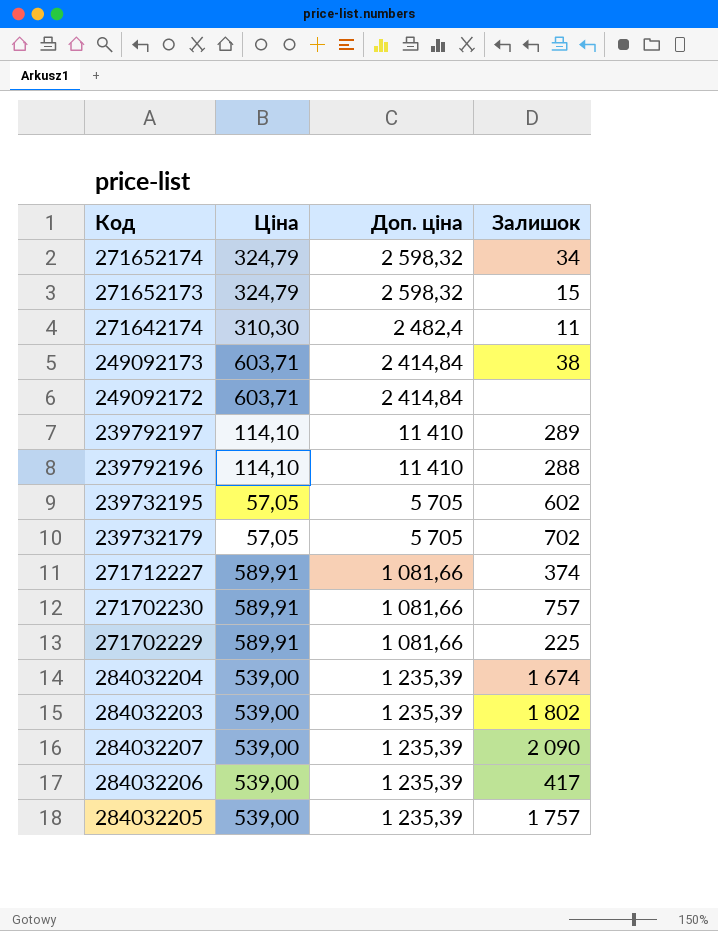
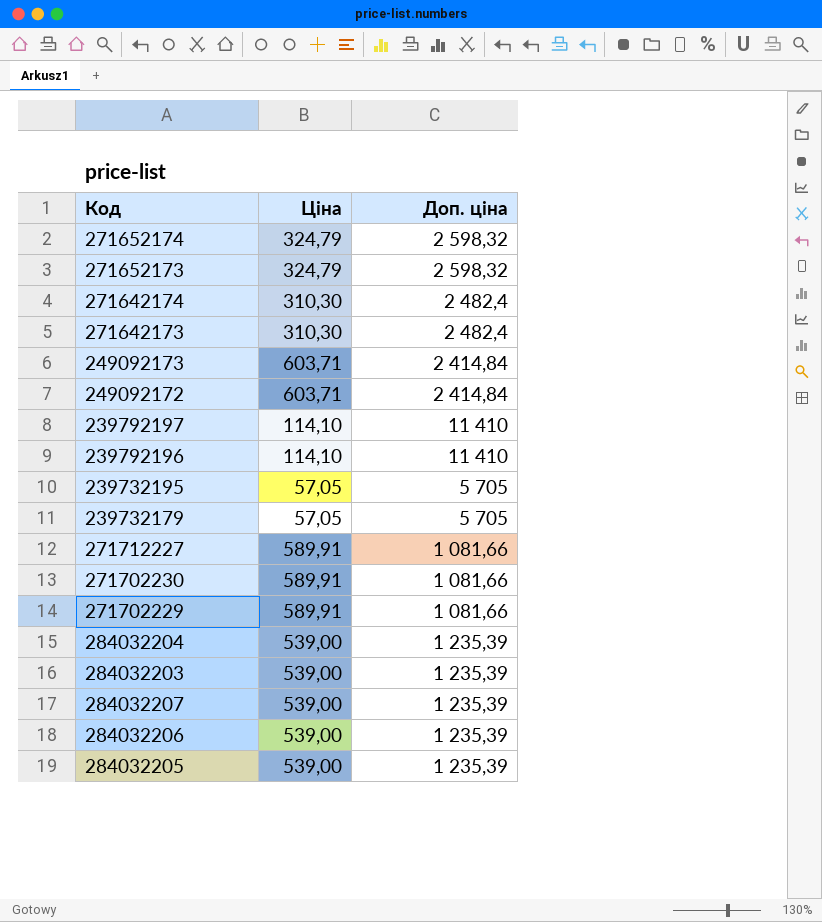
column Залишок | position: 4 -> none
row 271642173: none -> 310,30 | 2 482,4

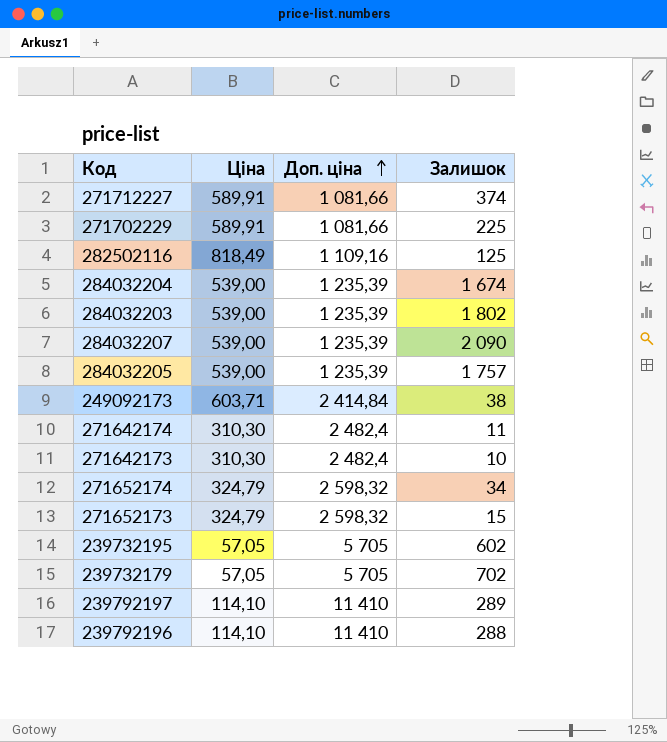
row order: none -> Доп. ціна ascending
column Залишок | position: none -> 4
row 249092172: 603,71 | 2 414,84 -> none
row 271702230: 589,91 | 1 081,66 -> none
row 284032206: 539,00 | 1 235,39 -> none
row 282502116: none -> 818,49 | 1 109,16 | 125

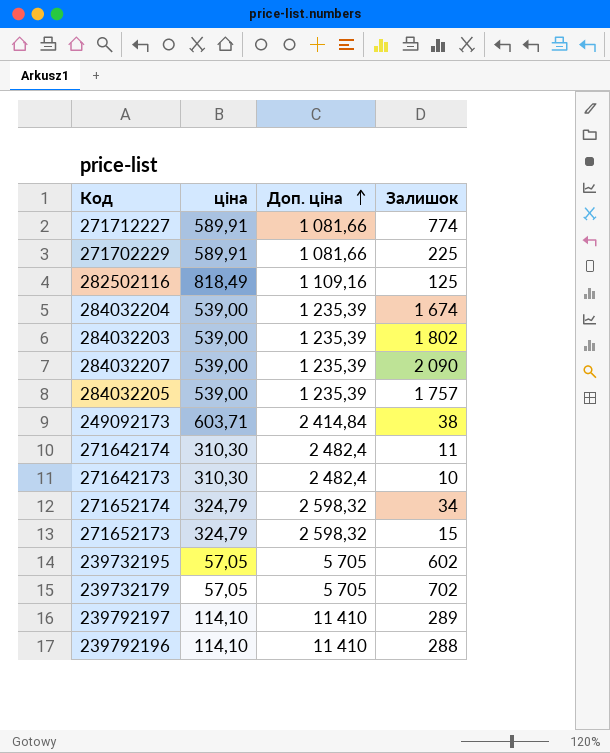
column name: Ціна -> ціна
271712227 | Залишок: 374 -> 774

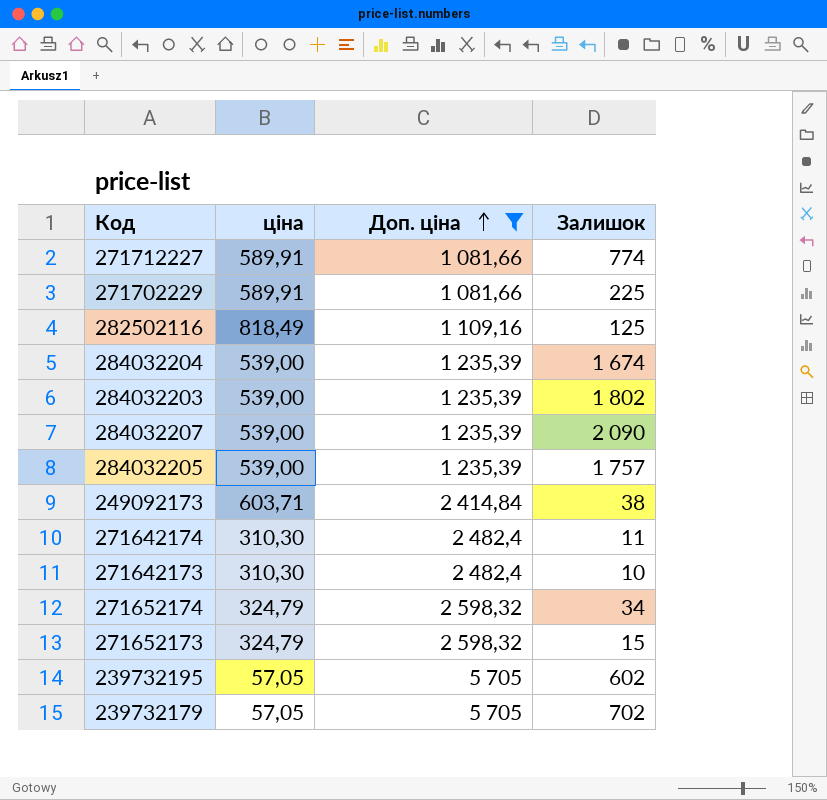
filter: none -> Доп. ціна != 11 410

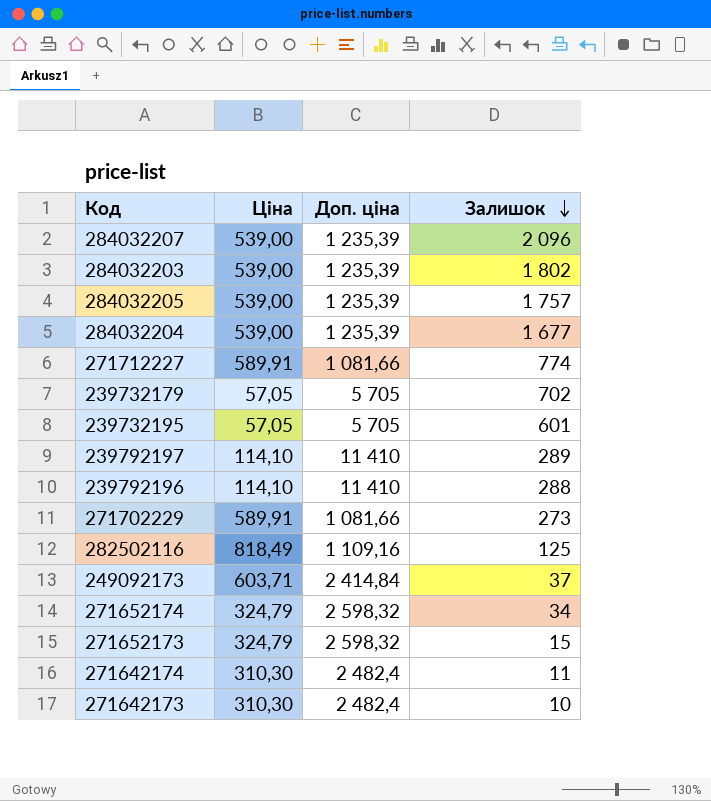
filter: Доп. ціна != 11 410 -> none
row order: Доп. ціна ascending -> Залишок descending
column name: ціна -> Ціна
284032207 | Залишок: 2 090 -> 2 096
284032204 | Залишок: 1 674 -> 1 677
239732195 | Залишок: 602 -> 601
271702229 | Залишок: 225 -> 273
249092173 | Залишок: 38 -> 37

